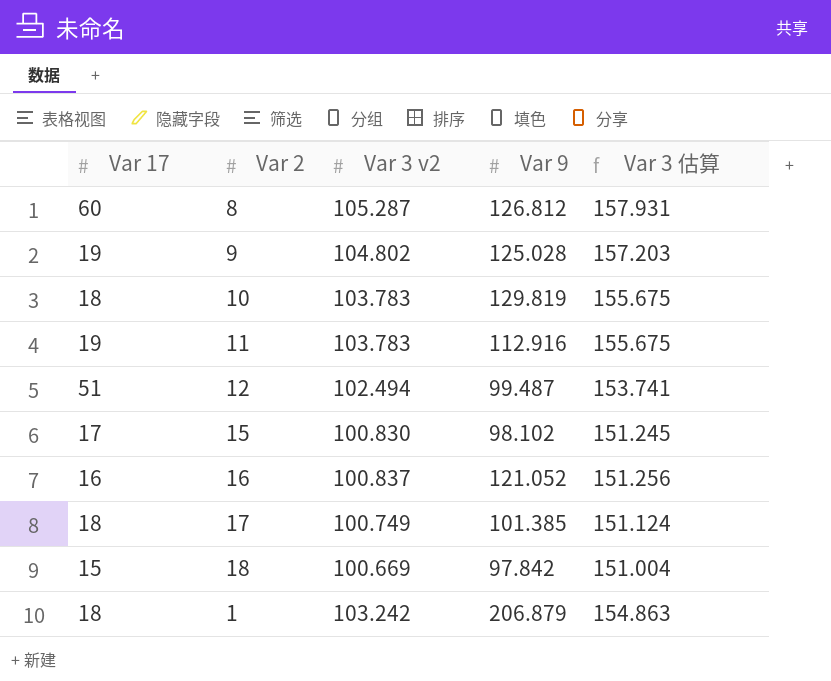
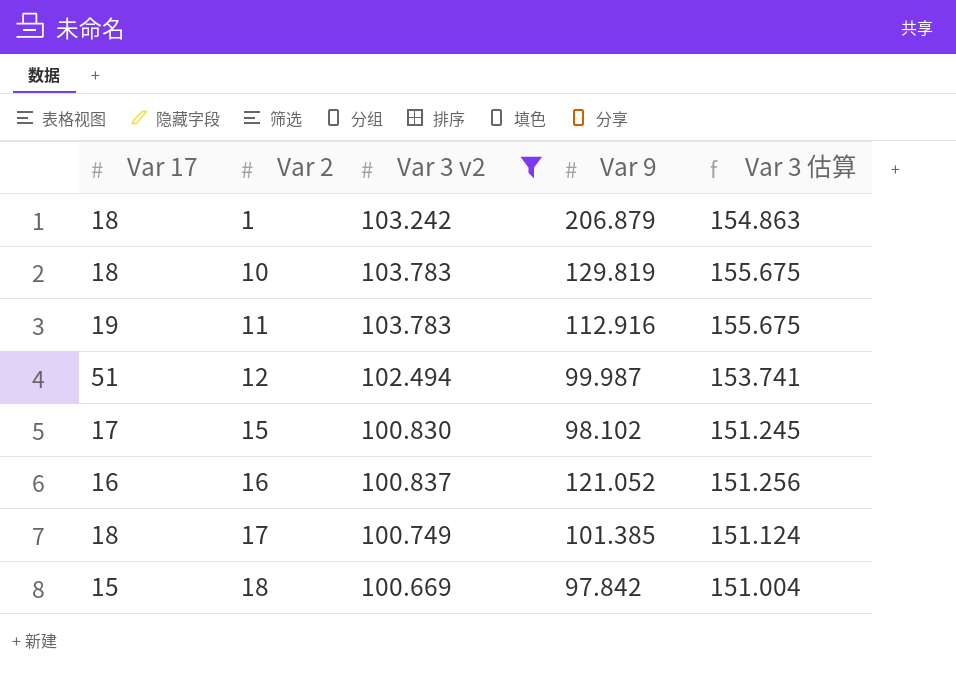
filter: none -> Var 3 v2 <= 103.783
row order: none -> Var 2 ascending
12 | Var 9: 99.487 -> 99.987

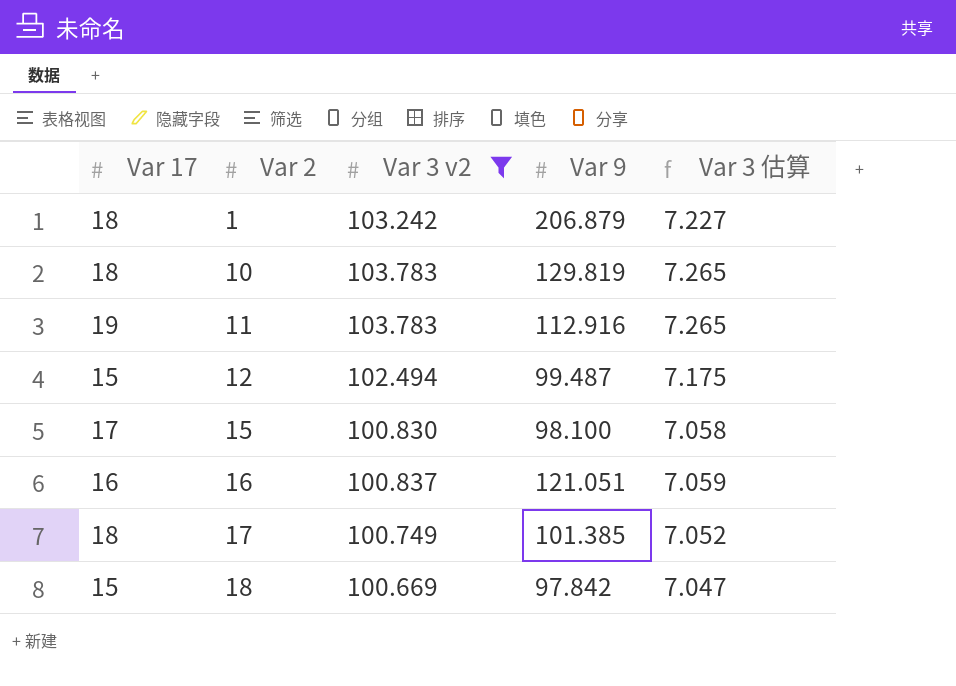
column Var 3 估算 | formula: [Var 3 v2] * 1.5 -> [Var 3 v2] * 0.07
12 | Var 17: 51 -> 15
12 | Var 9: 99.987 -> 99.487
15 | Var 9: 98.102 -> 98.100
16 | Var 9: 121.052 -> 121.051

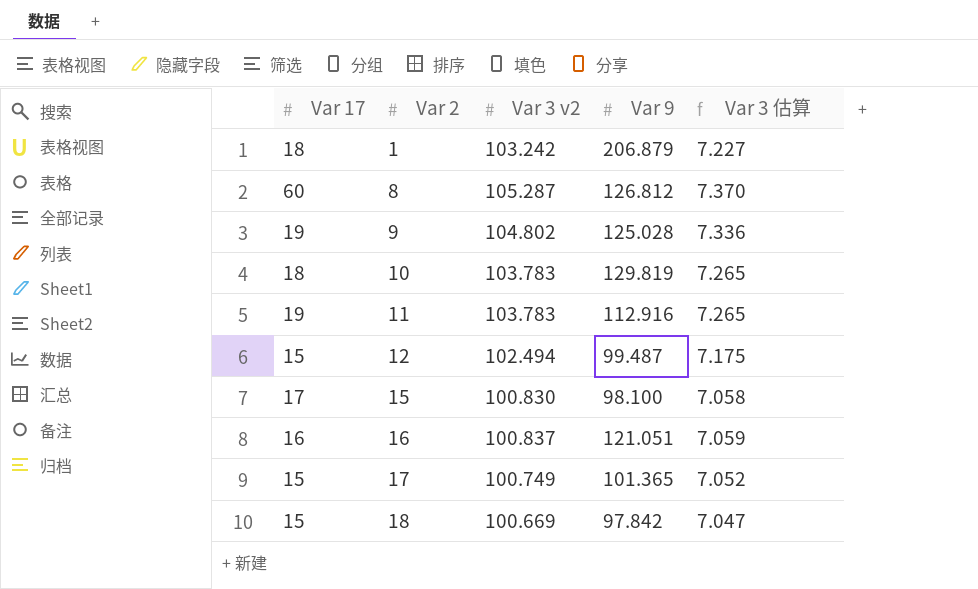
filter: Var 3 v2 <= 103.783 -> none
17 | Var 17: 18 -> 15
17 | Var 9: 101.385 -> 101.365

